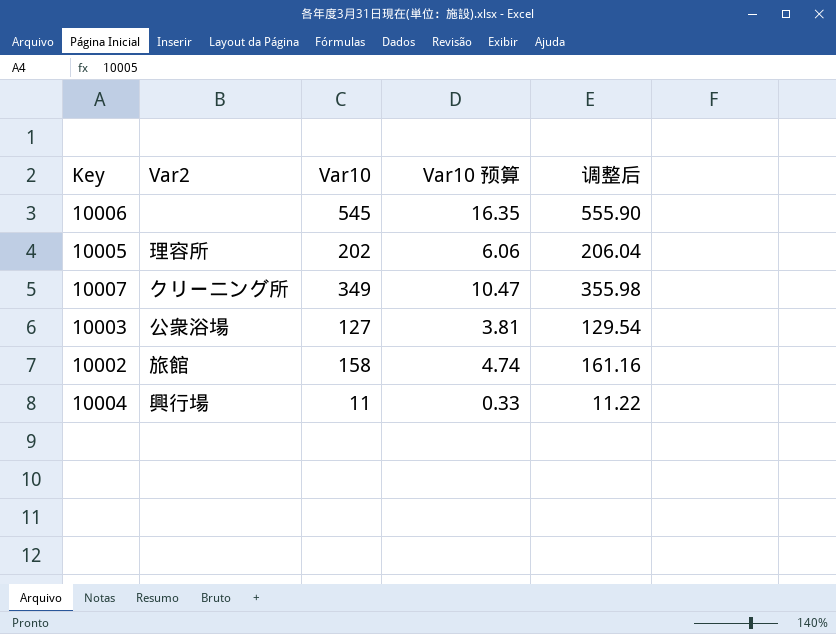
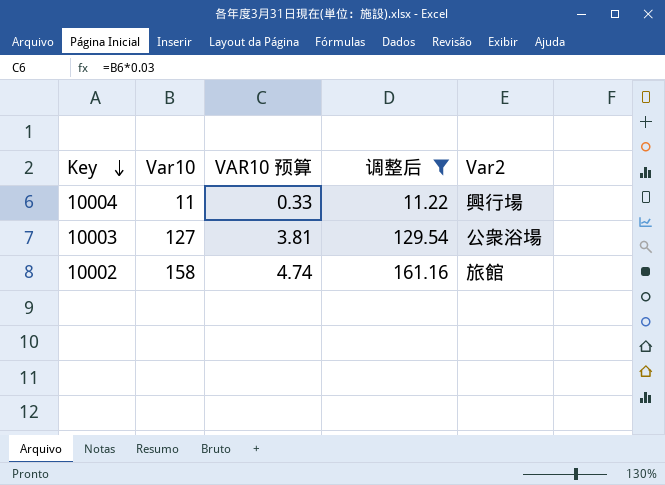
filter: none -> 调整后 <= 161.16
row order: none -> Key descending
column name: Var10 预算 -> VAR10 预算
column Var2 | position: 2 -> 5

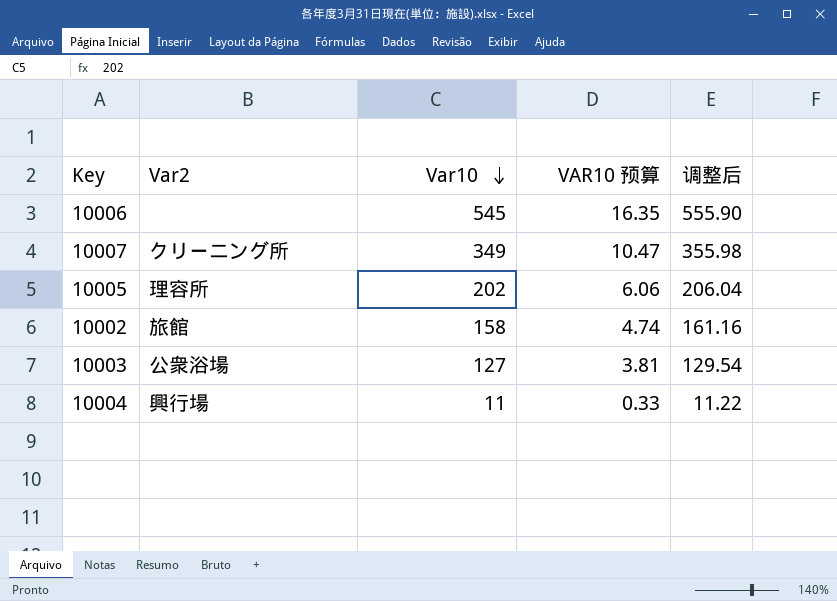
filter: 调整后 <= 161.16 -> none
row order: Key descending -> Var10 descending
column Var2 | position: 5 -> 2

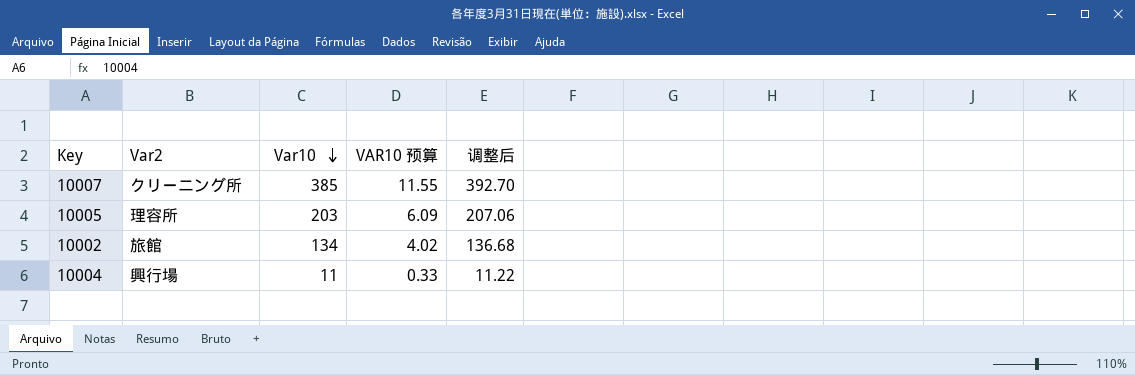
row 10006: none | 545 | 16.35 | 555.90 -> none
row 10003: 公衆浴場 | 127 | 3.81 | 129.54 -> none
10007 | Var10: 349 -> 385
10007 | VAR10 预算: 10.47 -> 11.55
10007 | 调整后: 355.98 -> 392.70
10005 | Var10: 202 -> 203
10005 | VAR10 预算: 6.06 -> 6.09
10005 | 调整后: 206.04 -> 207.06
10002 | Var10: 158 -> 134
10002 | VAR10 预算: 4.74 -> 4.02
10002 | 调整后: 161.16 -> 136.68

